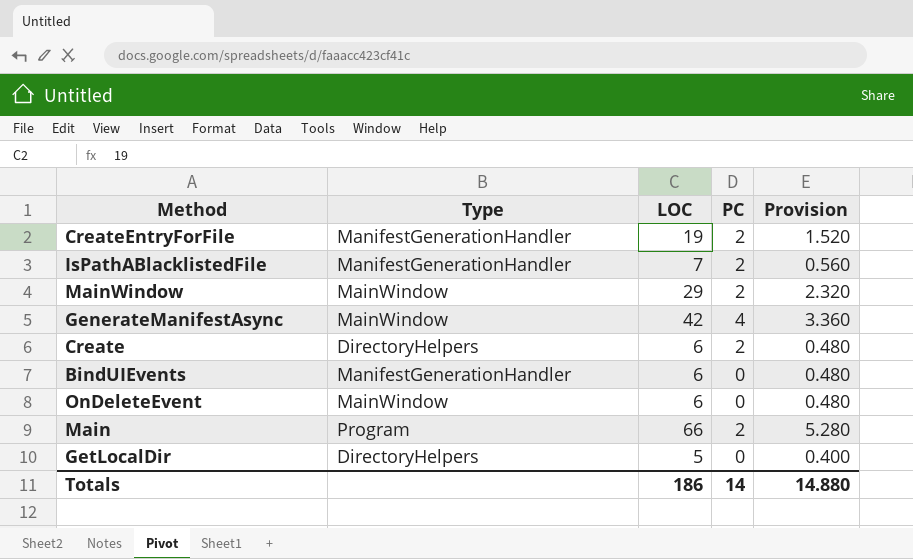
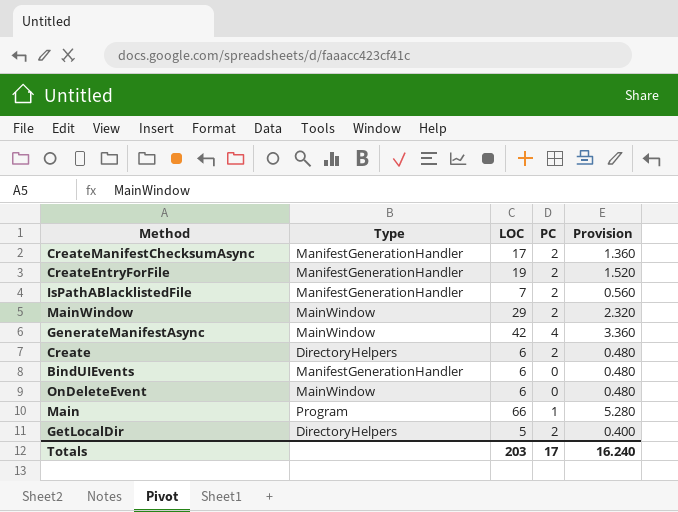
row CreateManifestChecksumAsync: none -> ManifestGenerationHandler | 17 | 2 | 1.360
Main | PC: 2 -> 1
GetLocalDir | PC: 0 -> 2
Totals | LOC: 186 -> 203
Totals | PC: 14 -> 17
Totals | Provision: 14.880 -> 16.240

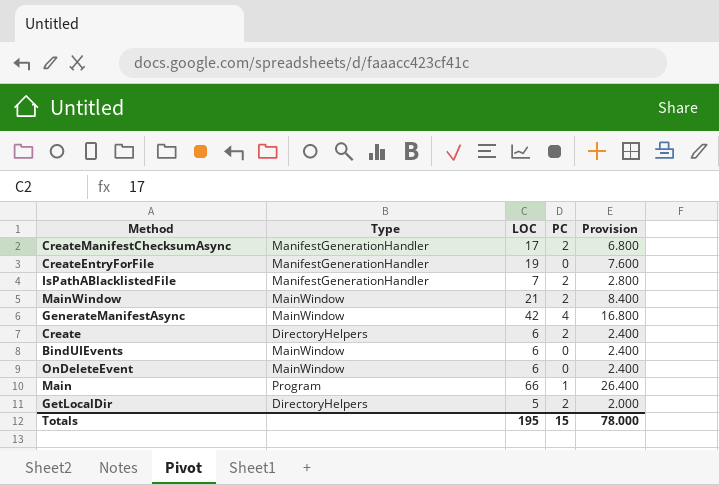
column Provision | formula: [LOC] * 0.08 -> [LOC] * 0.4
CreateEntryForFile | PC: 2 -> 0
MainWindow | LOC: 29 -> 21
BindUIEvents | Type: ManifestGenerationHandler -> MainWindow
Totals | LOC: 203 -> 195
Totals | PC: 17 -> 15
Totals | Provision: 16.240 -> 78.000

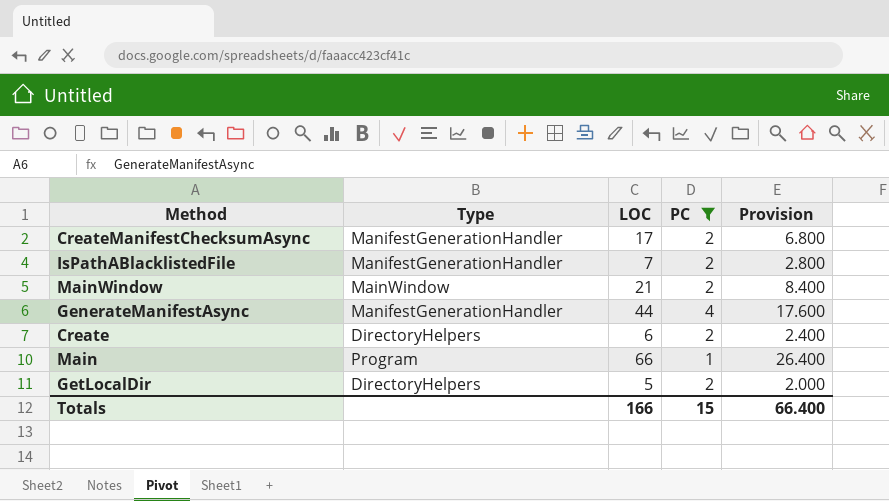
filter: none -> PC != 0
GenerateManifestAsync | Type: MainWindow -> ManifestGenerationHandler
GenerateManifestAsync | LOC: 42 -> 44
GenerateManifestAsync | Provision: 16.800 -> 17.600
Totals | LOC: 195 -> 166
Totals | Provision: 78.000 -> 66.400

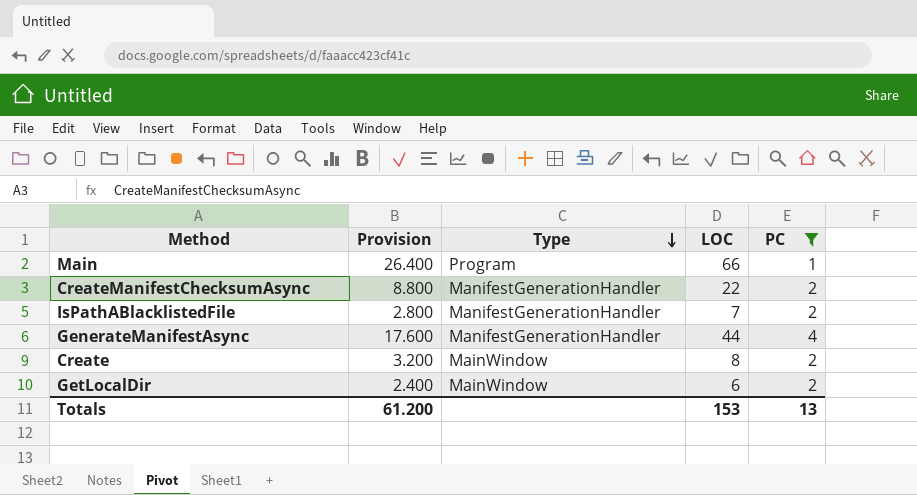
row order: none -> Type descending
column Provision | position: 5 -> 2
row MainWindow: MainWindow | 21 | 2 | 8.400 -> none
CreateManifestChecksumAsync | Provision: 6.800 -> 8.800
CreateManifestChecksumAsync | LOC: 17 -> 22
Create | Provision: 2.400 -> 3.200
Create | Type: DirectoryHelpers -> MainWindow
Create | LOC: 6 -> 8
GetLocalDir | Provision: 2.000 -> 2.400
GetLocalDir | Type: DirectoryHelpers -> MainWindow
GetLocalDir | LOC: 5 -> 6
Totals | Provision: 66.400 -> 61.200
Totals | LOC: 166 -> 153
Totals | PC: 15 -> 13

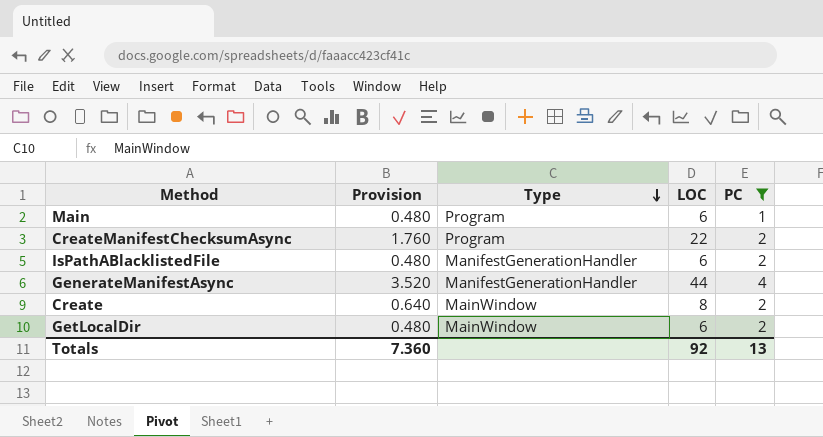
column Provision | formula: [LOC] * 0.4 -> [LOC] * 0.08
Main | LOC: 66 -> 6
CreateManifestChecksumAsync | Type: ManifestGenerationHandler -> Program
IsPathABlacklistedFile | LOC: 7 -> 6
Totals | Provision: 61.200 -> 7.360
Totals | LOC: 153 -> 92

